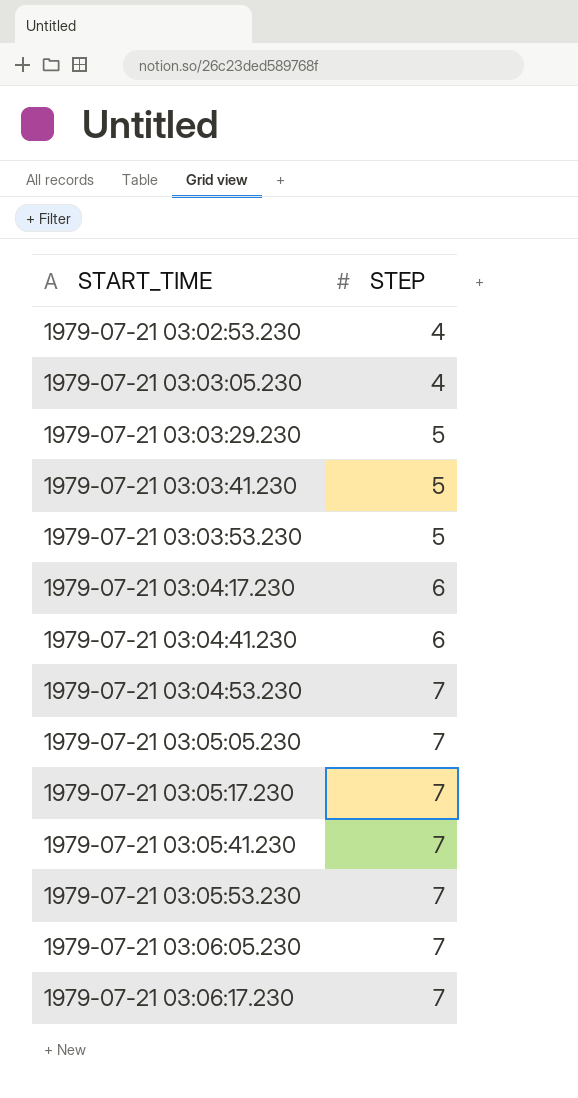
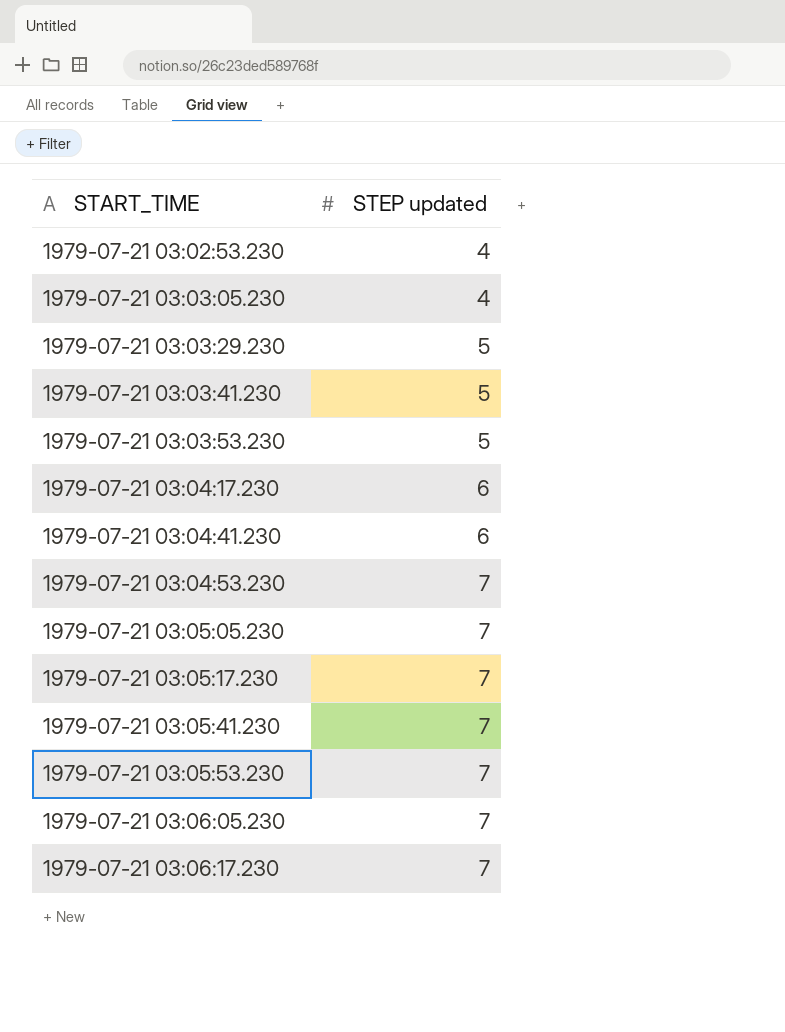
column name: STEP -> STEP updated

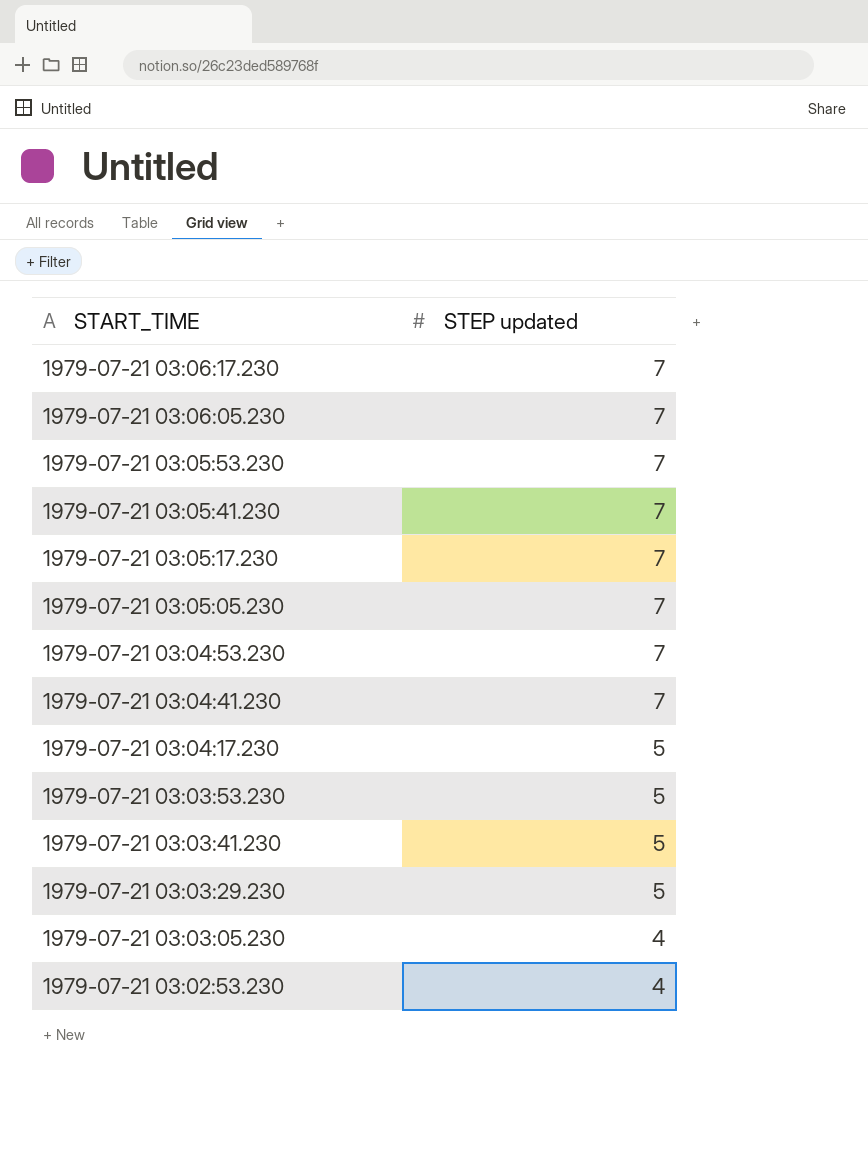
row order: START_TIME ascending -> START_TIME descending
1979-07-21 03:04:41.230 | STEP updated: 6 -> 7
1979-07-21 03:04:17.230 | STEP updated: 6 -> 5

